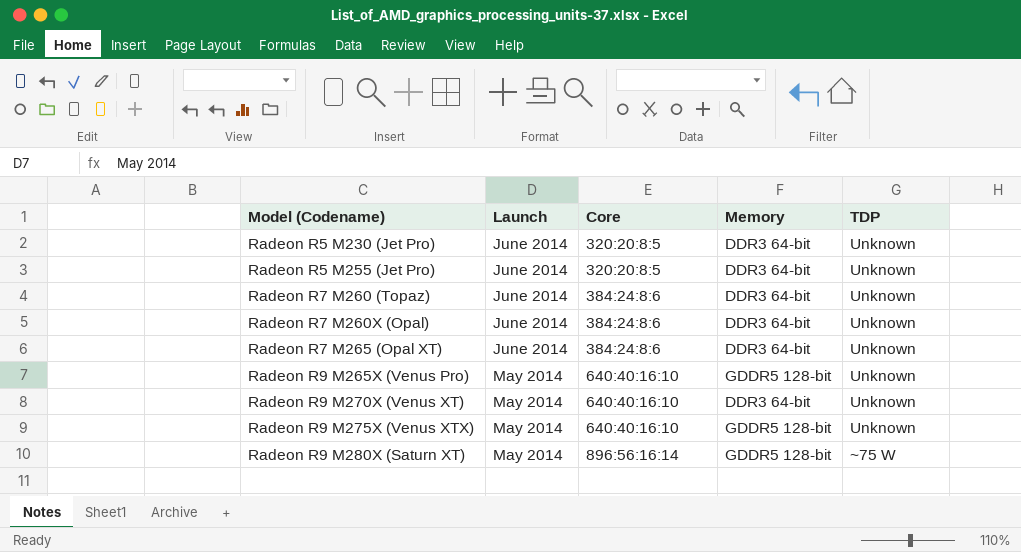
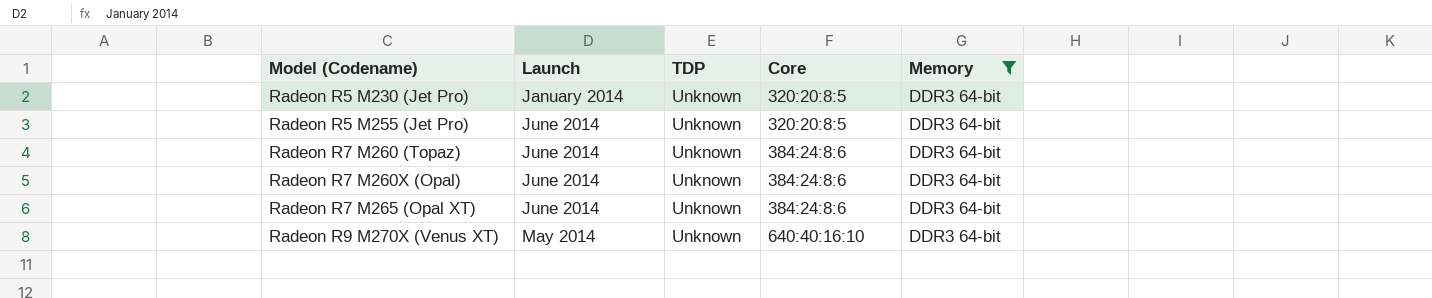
filter: none -> Memory = DDR3 64-bit
column TDP | position: 5 -> 3
Radeon R5 M230 (Jet Pro) | Launch: June 2014 -> January 2014

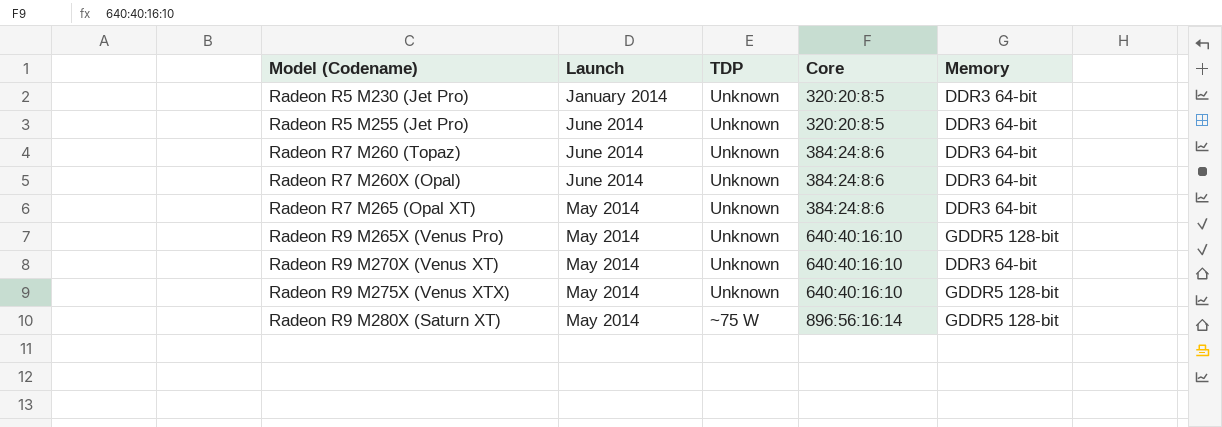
filter: Memory = DDR3 64-bit -> none
Radeon R7 M265 (Opal XT) | Launch: June 2014 -> May 2014

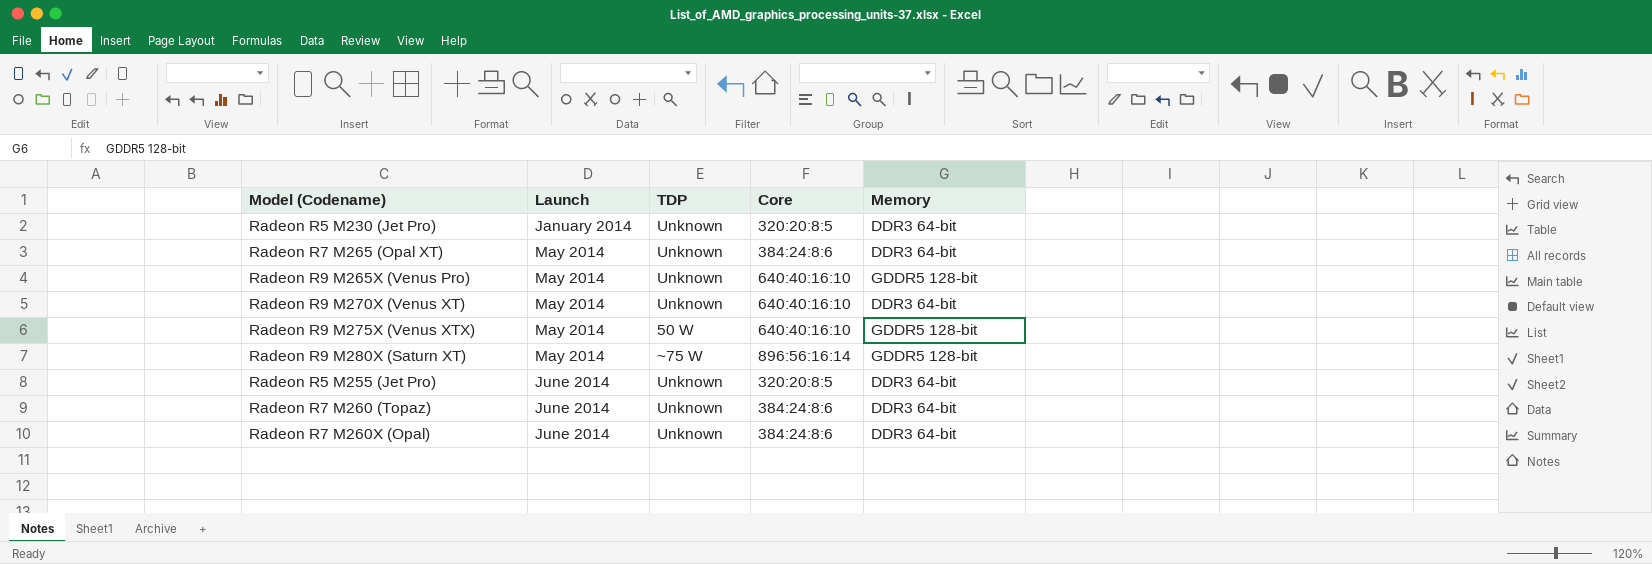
row order: Model (Codename) ascending -> Launch ascending
Radeon R9 M275X (Venus XTX) | TDP: Unknown -> 50 W

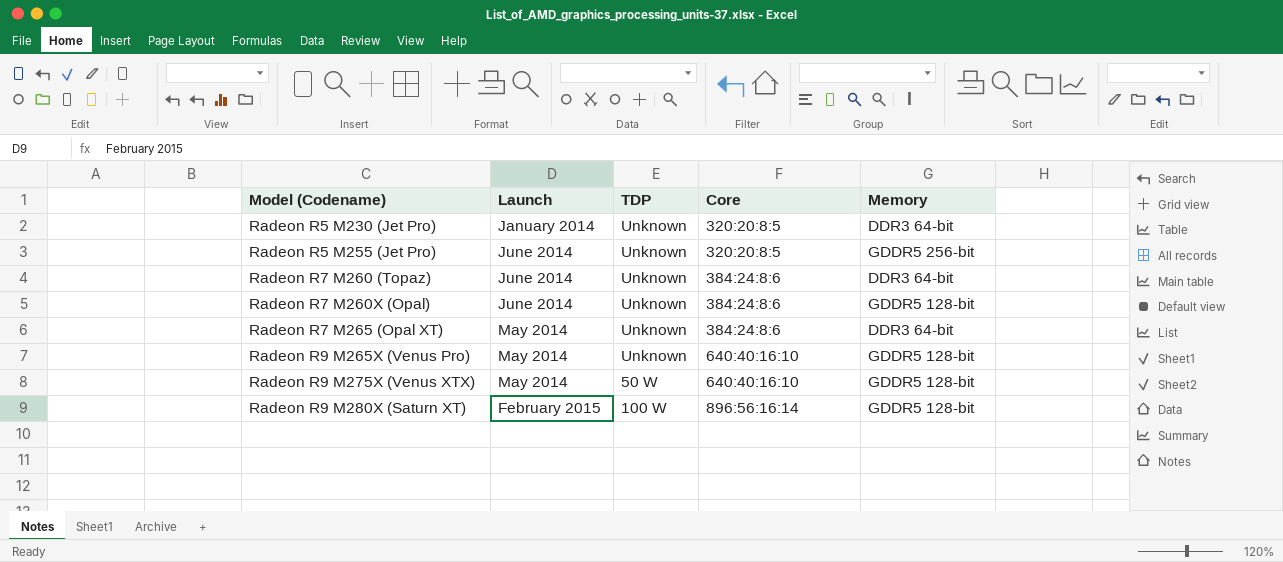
row order: Launch ascending -> Model (Codename) ascending
row Radeon R9 M270X (Venus XT): May 2014 | Unknown | 640:40:16:10 | DDR3 64-bit -> none
Radeon R5 M255 (Jet Pro) | Memory: DDR3 64-bit -> GDDR5 256-bit
Radeon R7 M260X (Opal) | Memory: DDR3 64-bit -> GDDR5 128-bit
Radeon R9 M280X (Saturn XT) | Launch: May 2014 -> February 2015
Radeon R9 M280X (Saturn XT) | TDP: ~75 W -> 100 W

